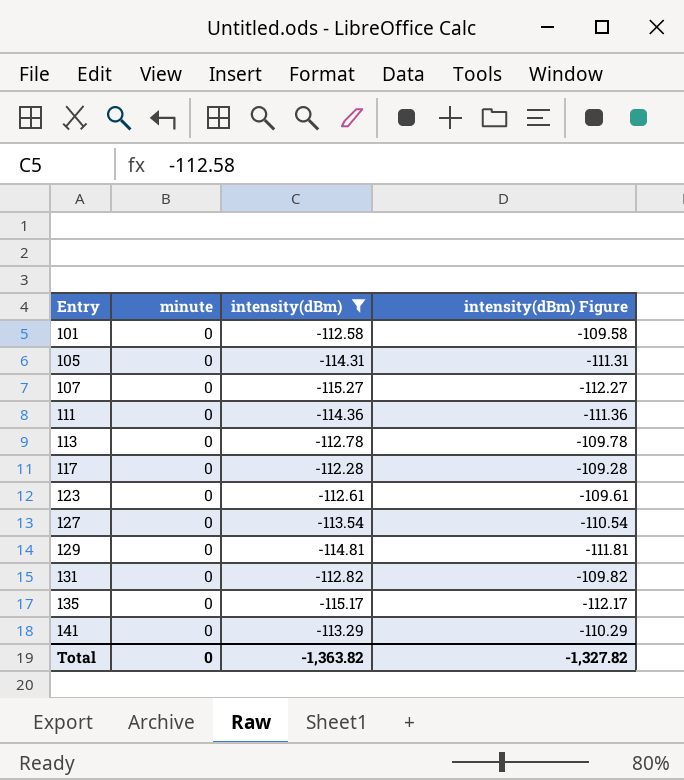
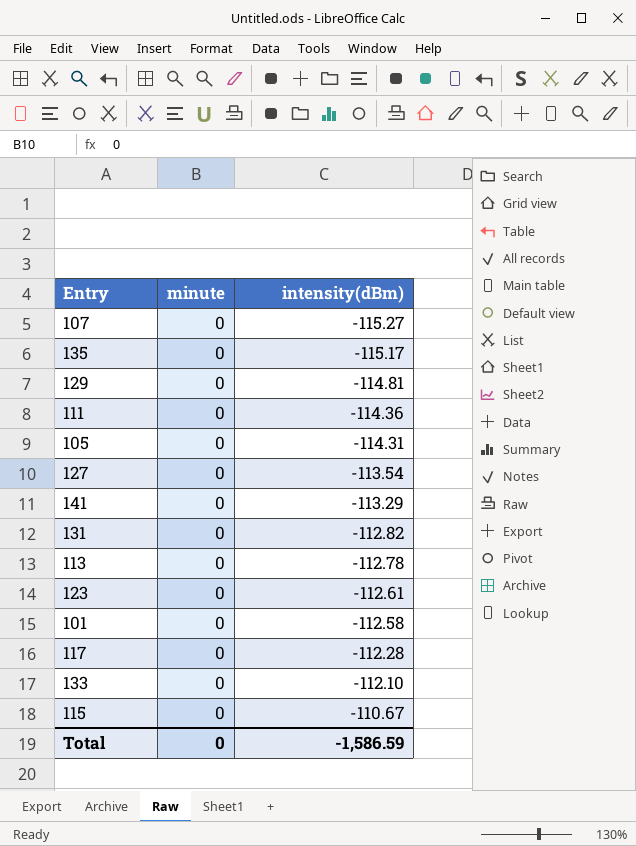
filter: intensity(dBm) <= -112.28 -> none
row order: Entry ascending -> intensity(dBm) ascending
column intensity(dBm) Figure | formula: [intensity(dBm)] + 3 -> none
Total | intensity(dBm): -1,363.82 -> -1,586.59

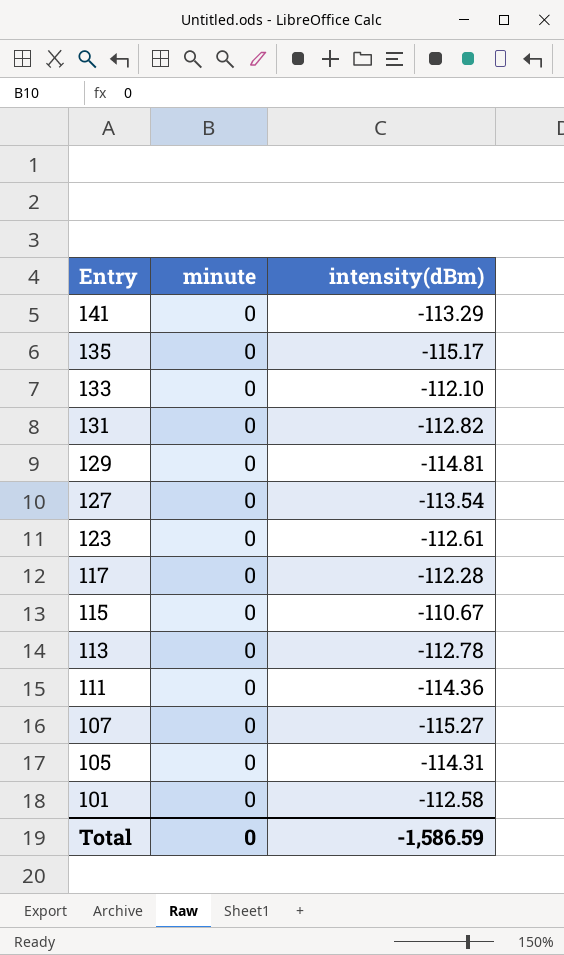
row order: intensity(dBm) ascending -> Entry descending

